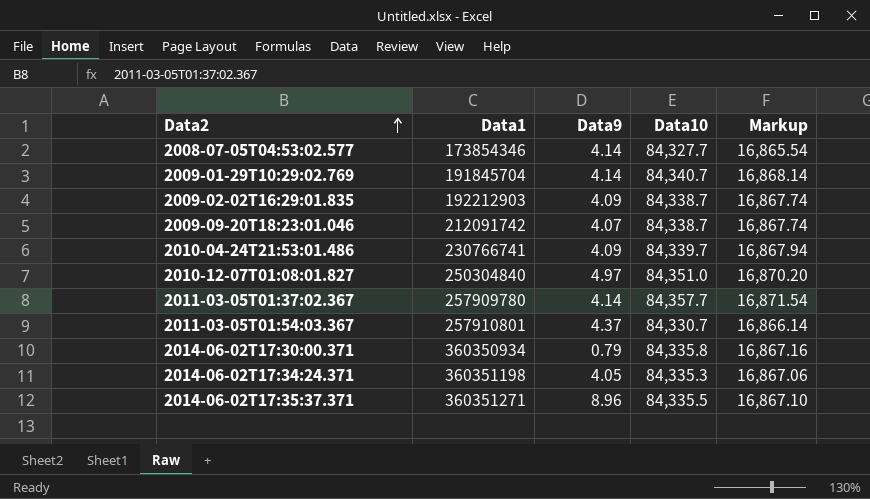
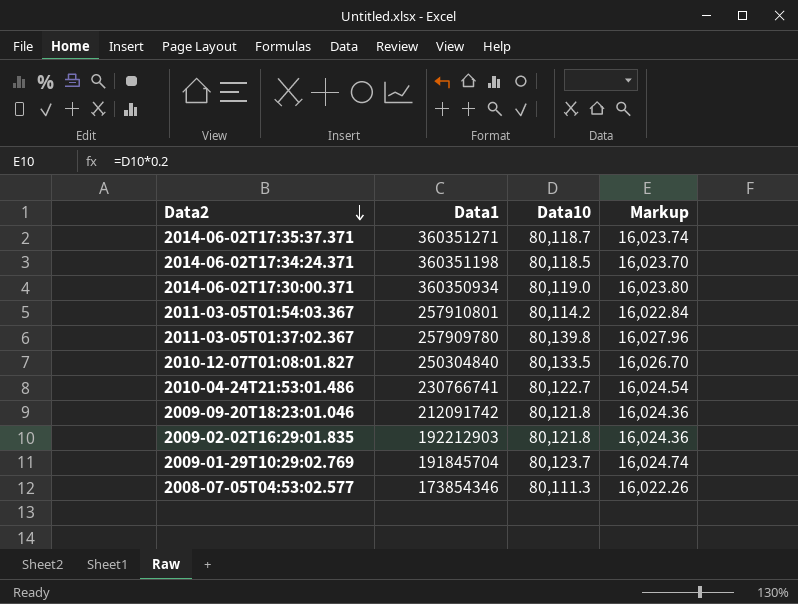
row order: Data2 ascending -> Data2 descending
column Data9 | position: 3 -> none
2014-06-02T17:35:37.371 | Data10: 84,335.5 -> 80,118.7
2014-06-02T17:35:37.371 | Markup: 16,867.10 -> 16,023.74
2014-06-02T17:34:24.371 | Data10: 84,335.3 -> 80,118.5
2014-06-02T17:34:24.371 | Markup: 16,867.06 -> 16,023.70
2014-06-02T17:30:00.371 | Data10: 84,335.8 -> 80,119.0
2014-06-02T17:30:00.371 | Markup: 16,867.16 -> 16,023.80
2011-03-05T01:54:03.367 | Data10: 84,330.7 -> 80,114.2
2011-03-05T01:54:03.367 | Markup: 16,866.14 -> 16,022.84
2011-03-05T01:37:02.367 | Data10: 84,357.7 -> 80,139.8
2011-03-05T01:37:02.367 | Markup: 16,871.54 -> 16,027.96
2010-12-07T01:08:01.827 | Data10: 84,351.0 -> 80,133.5
2010-12-07T01:08:01.827 | Markup: 16,870.20 -> 16,026.70
2010-04-24T21:53:01.486 | Data10: 84,339.7 -> 80,122.7
2010-04-24T21:53:01.486 | Markup: 16,867.94 -> 16,024.54
2009-09-20T18:23:01.046 | Data10: 84,338.7 -> 80,121.8
2009-09-20T18:23:01.046 | Markup: 16,867.74 -> 16,024.36
2009-02-02T16:29:01.835 | Data10: 84,338.7 -> 80,121.8
2009-02-02T16:29:01.835 | Markup: 16,867.74 -> 16,024.36
2009-01-29T10:29:02.769 | Data10: 84,340.7 -> 80,123.7
2009-01-29T10:29:02.769 | Markup: 16,868.14 -> 16,024.74
2008-07-05T04:53:02.577 | Data10: 84,327.7 -> 80,111.3
2008-07-05T04:53:02.577 | Markup: 16,865.54 -> 16,022.26

